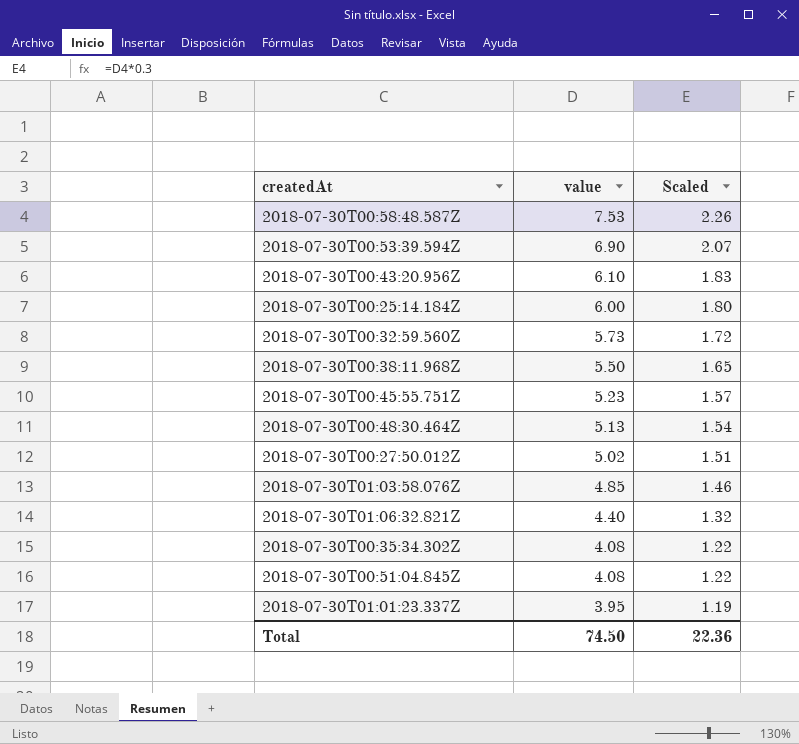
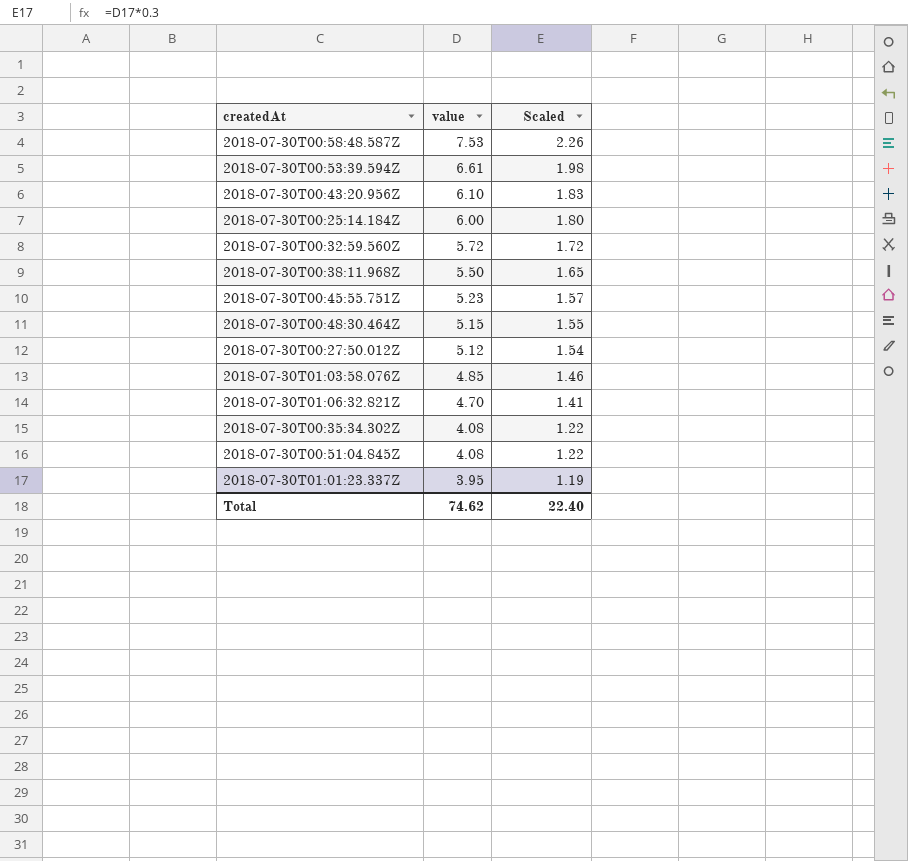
2018-07-30T00:53:39.594Z | value: 6.90 -> 6.61
2018-07-30T00:53:39.594Z | Scaled: 2.07 -> 1.98
2018-07-30T00:32:59.560Z | value: 5.73 -> 5.72
2018-07-30T00:48:30.464Z | value: 5.13 -> 5.15
2018-07-30T00:48:30.464Z | Scaled: 1.54 -> 1.55
2018-07-30T00:27:50.012Z | value: 5.02 -> 5.12
2018-07-30T00:27:50.012Z | Scaled: 1.51 -> 1.54
2018-07-30T01:06:32.821Z | value: 4.40 -> 4.70
2018-07-30T01:06:32.821Z | Scaled: 1.32 -> 1.41
Total | value: 74.50 -> 74.62
Total | Scaled: 22.36 -> 22.40

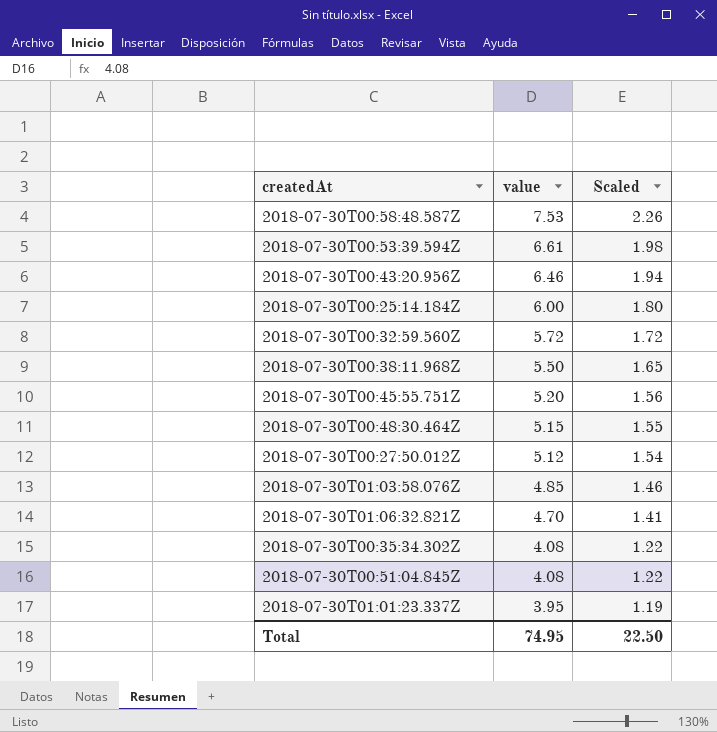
2018-07-30T00:43:20.956Z | value: 6.10 -> 6.46
2018-07-30T00:43:20.956Z | Scaled: 1.83 -> 1.94
2018-07-30T00:45:55.751Z | value: 5.23 -> 5.20
2018-07-30T00:45:55.751Z | Scaled: 1.57 -> 1.56
Total | value: 74.62 -> 74.95
Total | Scaled: 22.40 -> 22.50

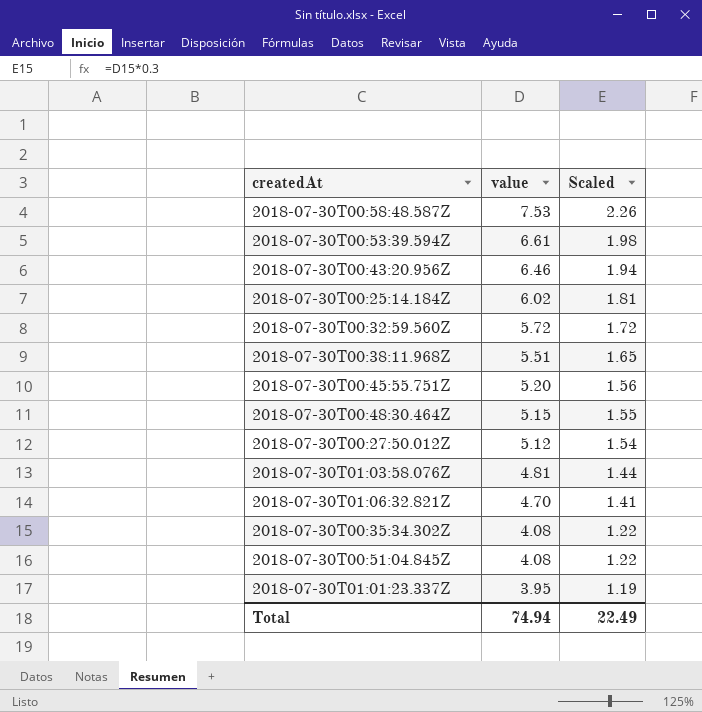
2018-07-30T00:25:14.184Z | value: 6.00 -> 6.02
2018-07-30T00:25:14.184Z | Scaled: 1.80 -> 1.81
2018-07-30T00:38:11.968Z | value: 5.50 -> 5.51
2018-07-30T01:03:58.076Z | value: 4.85 -> 4.81
2018-07-30T01:03:58.076Z | Scaled: 1.46 -> 1.44
Total | value: 74.95 -> 74.94
Total | Scaled: 22.50 -> 22.49

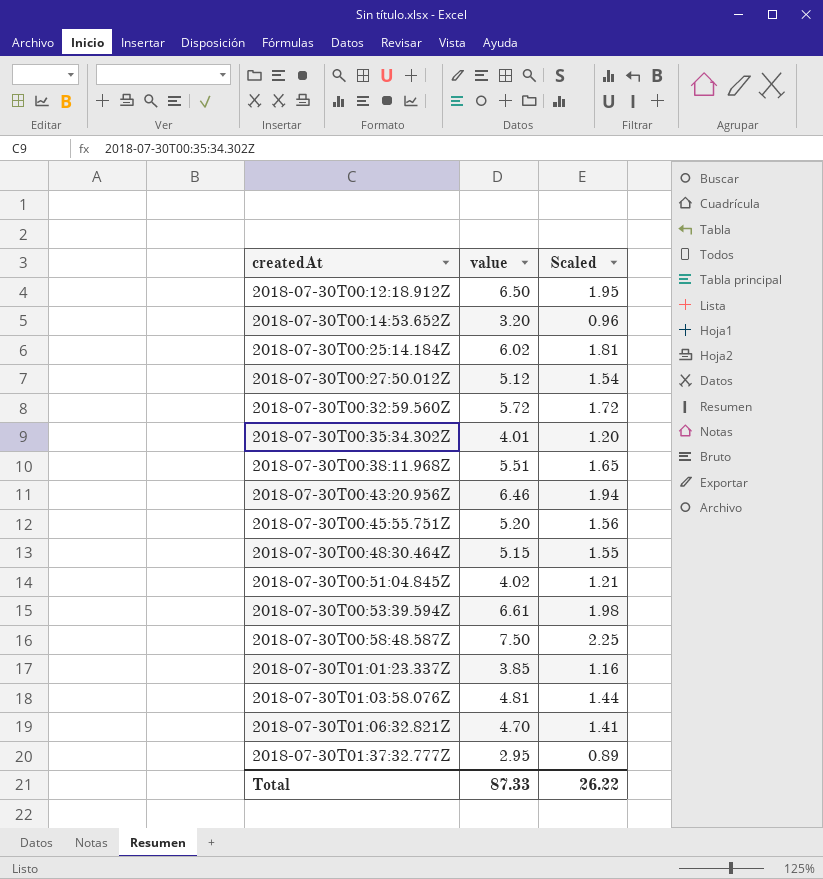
row order: value descending -> createdAt ascending
row 2018-07-30T00:12:18.912Z: none -> 6.50 | 1.95
row 2018-07-30T00:14:53.652Z: none -> 3.20 | 0.96
2018-07-30T00:35:34.302Z | value: 4.08 -> 4.01
2018-07-30T00:35:34.302Z | Scaled: 1.22 -> 1.20
2018-07-30T00:51:04.845Z | value: 4.08 -> 4.02
2018-07-30T00:51:04.845Z | Scaled: 1.22 -> 1.21
2018-07-30T00:58:48.587Z | value: 7.53 -> 7.50
2018-07-30T00:58:48.587Z | Scaled: 2.26 -> 2.25
2018-07-30T01:01:23.337Z | value: 3.95 -> 3.85
2018-07-30T01:01:23.337Z | Scaled: 1.19 -> 1.16
row 2018-07-30T01:37:32.777Z: none -> 2.95 | 0.89
Total | value: 74.94 -> 87.33
Total | Scaled: 22.49 -> 26.22

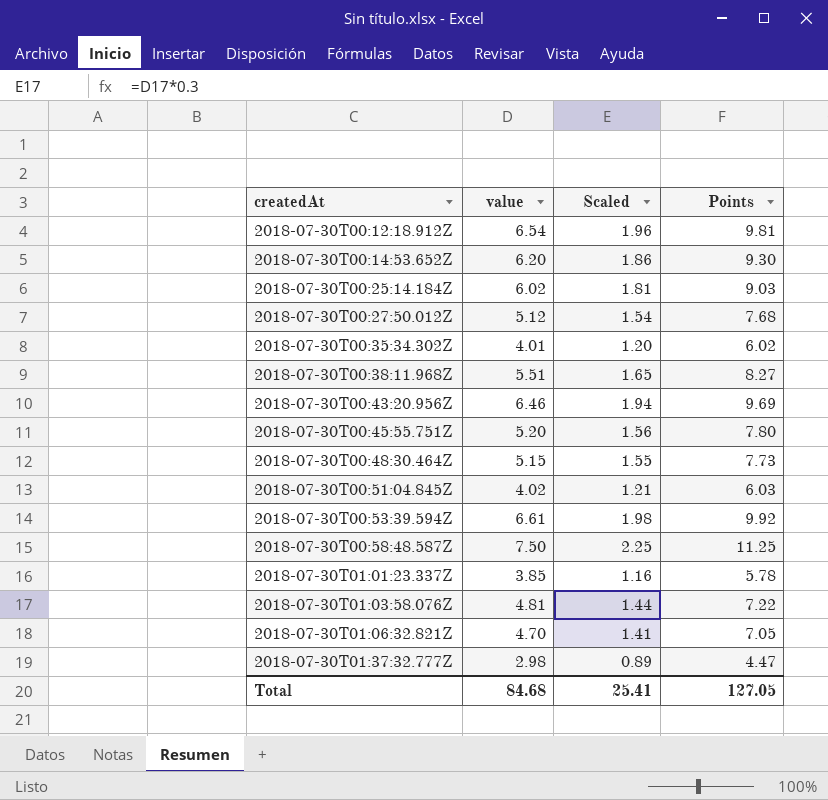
column Points | formula: none -> [value] * 1.5
row 2018-07-30T00:32:59.560Z: 5.72 | 1.72 -> none
2018-07-30T00:12:18.912Z | value: 6.50 -> 6.54
2018-07-30T00:12:18.912Z | Scaled: 1.95 -> 1.96
2018-07-30T00:14:53.652Z | value: 3.20 -> 6.20
2018-07-30T00:14:53.652Z | Scaled: 0.96 -> 1.86
2018-07-30T01:37:32.777Z | value: 2.95 -> 2.98
Total | value: 87.33 -> 84.68
Total | Scaled: 26.22 -> 25.41

